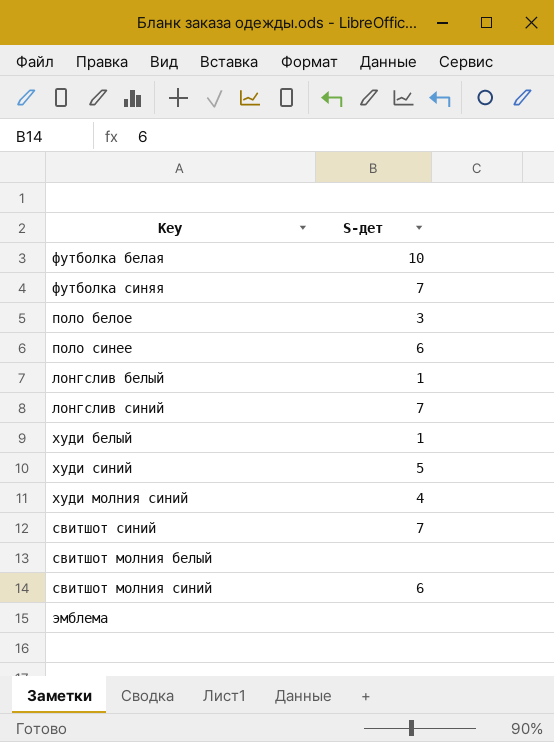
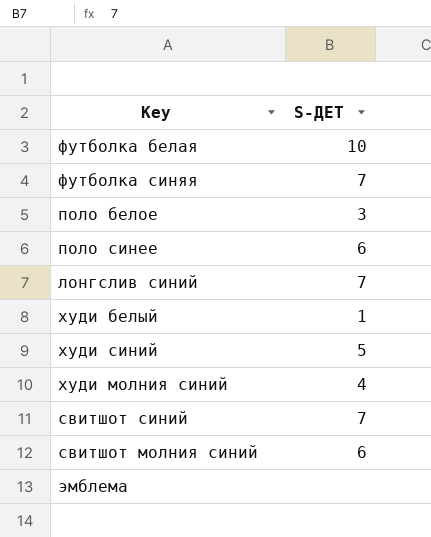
column name: S-дет -> S-ДЕТ
row лонгслив белый: 1 -> none
row свитшот молния белый: none -> none

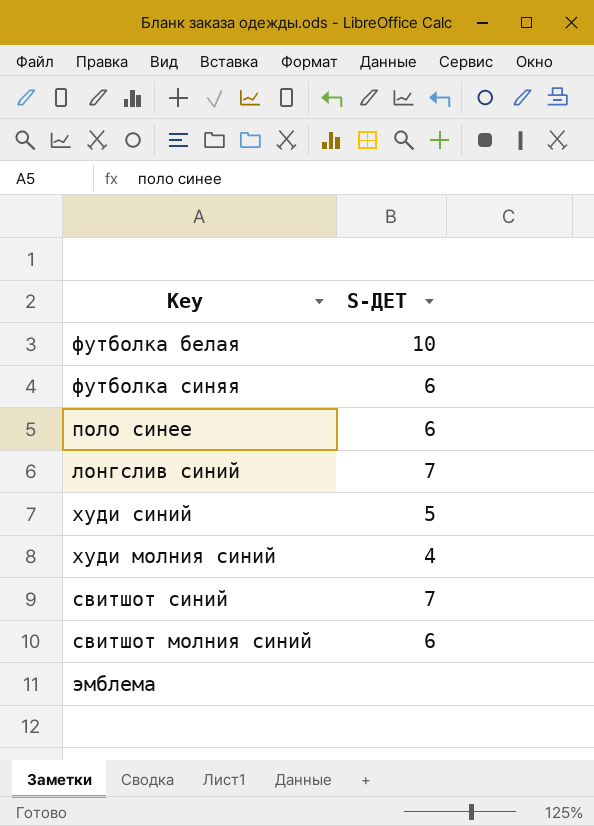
row поло белое: 3 -> none
row худи белый: 1 -> none
футболка синяя | S-ДЕТ: 7 -> 6

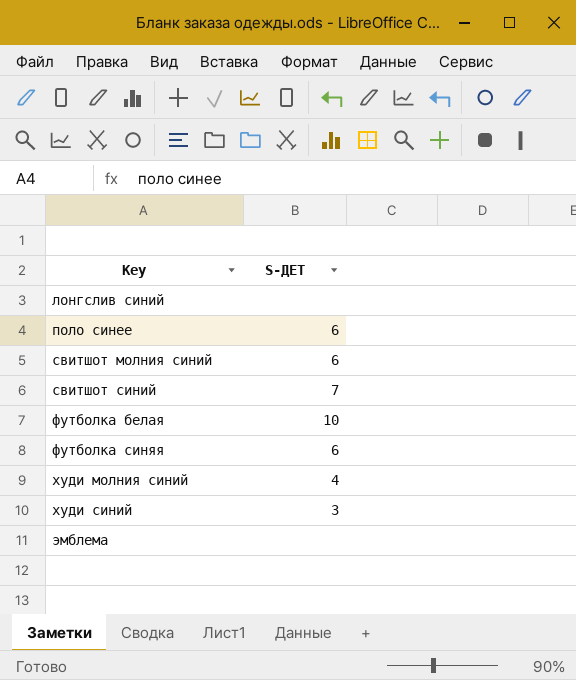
row order: none -> Key ascending
лонгслив синий | S-ДЕТ: 7 -> none
худи синий | S-ДЕТ: 5 -> 3

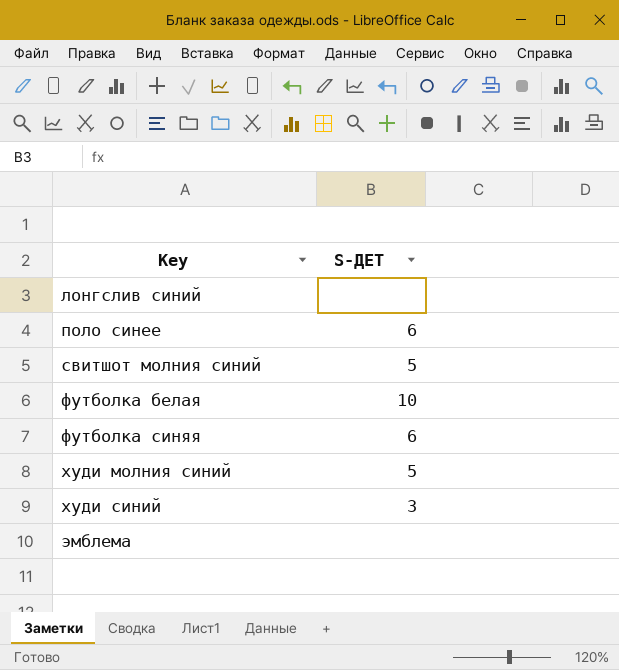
row свитшот синий: 7 -> none
свитшот молния синий | S-ДЕТ: 6 -> 5
худи молния синий | S-ДЕТ: 4 -> 5

